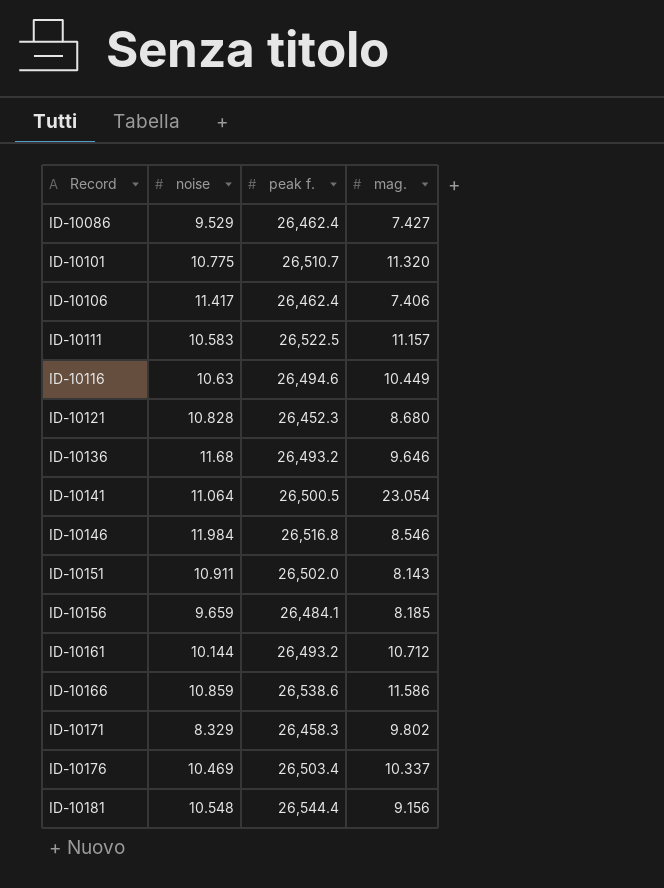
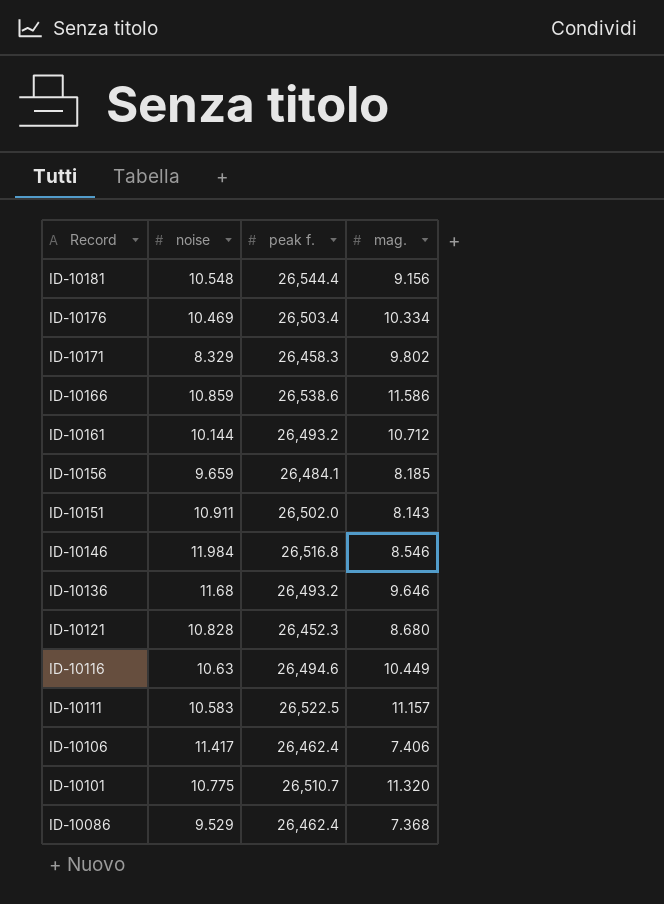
row order: Record ascending -> Record descending
row ID-10141: 11.064 | 26,500.5 | 23.054 -> none
ID-10176 | mag.: 10.337 -> 10.334
ID-10086 | mag.: 7.427 -> 7.368

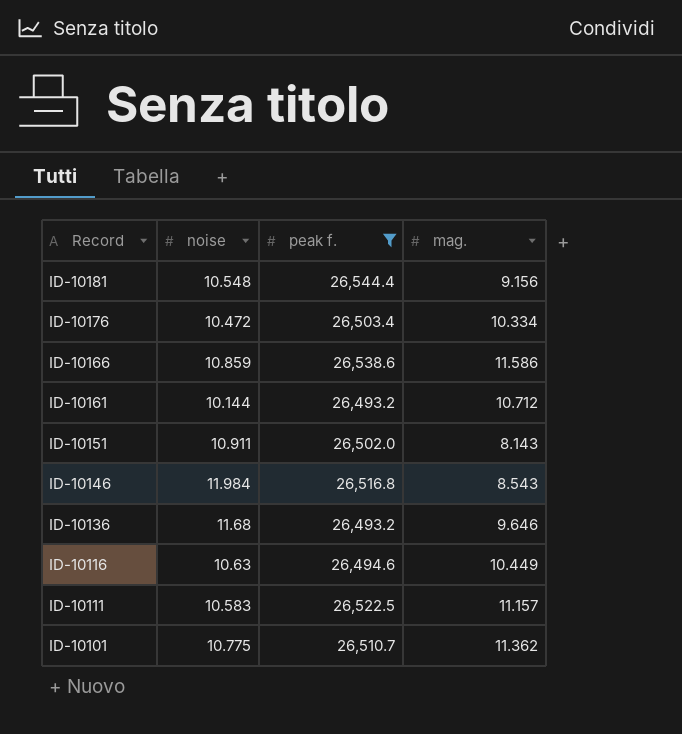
filter: none -> peak f. >= 26,493.2
ID-10176 | noise: 10.469 -> 10.472
ID-10146 | mag.: 8.546 -> 8.543
ID-10101 | mag.: 11.320 -> 11.362

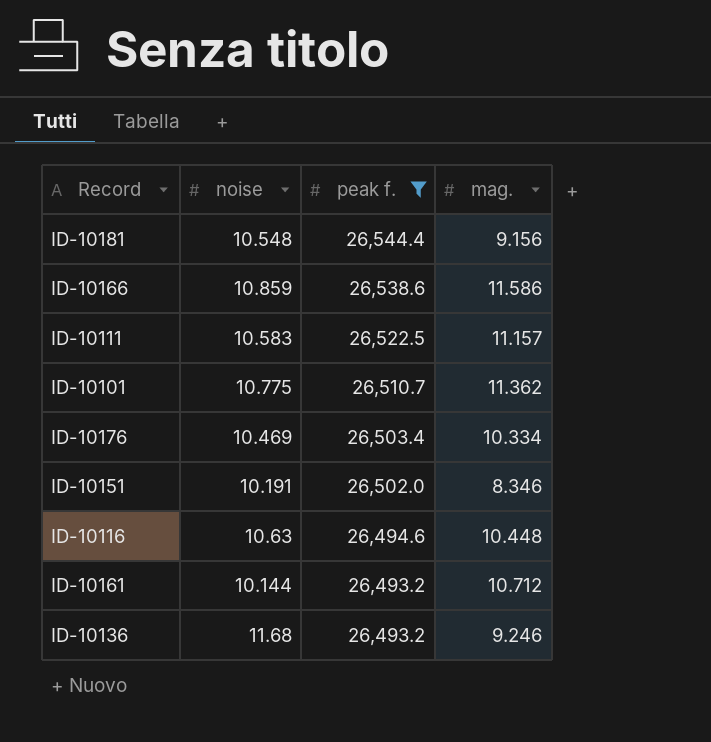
row order: Record descending -> peak f. descending
row ID-10146: 11.984 | 26,516.8 | 8.543 -> none
ID-10176 | noise: 10.472 -> 10.469
ID-10151 | noise: 10.911 -> 10.191
ID-10151 | mag.: 8.143 -> 8.346
ID-10116 | mag.: 10.449 -> 10.448
ID-10136 | mag.: 9.646 -> 9.246

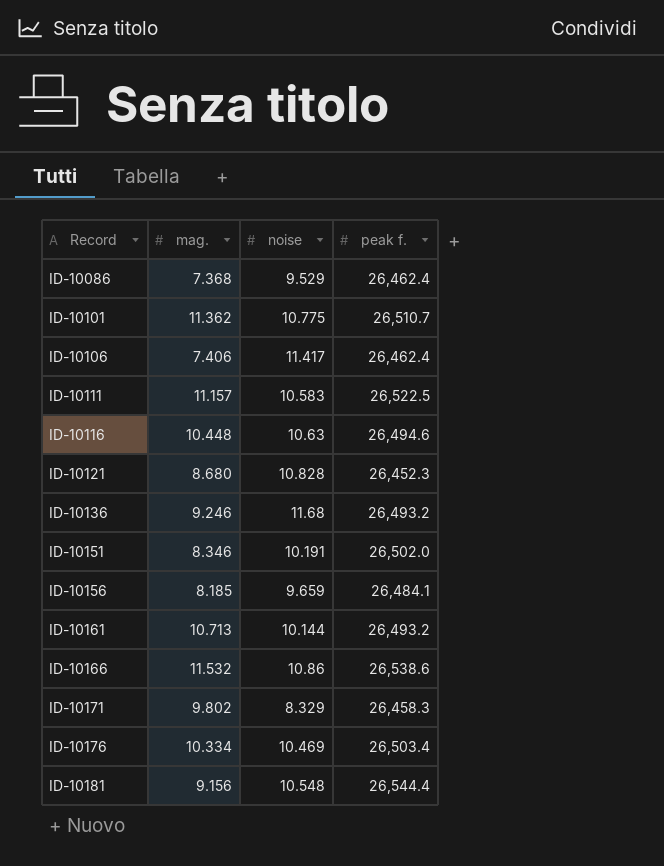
filter: peak f. >= 26,493.2 -> none
row order: peak f. descending -> Record ascending
column mag. | position: 4 -> 2
ID-10161 | mag.: 10.712 -> 10.713
ID-10166 | mag.: 11.586 -> 11.532
ID-10166 | noise: 10.859 -> 10.86

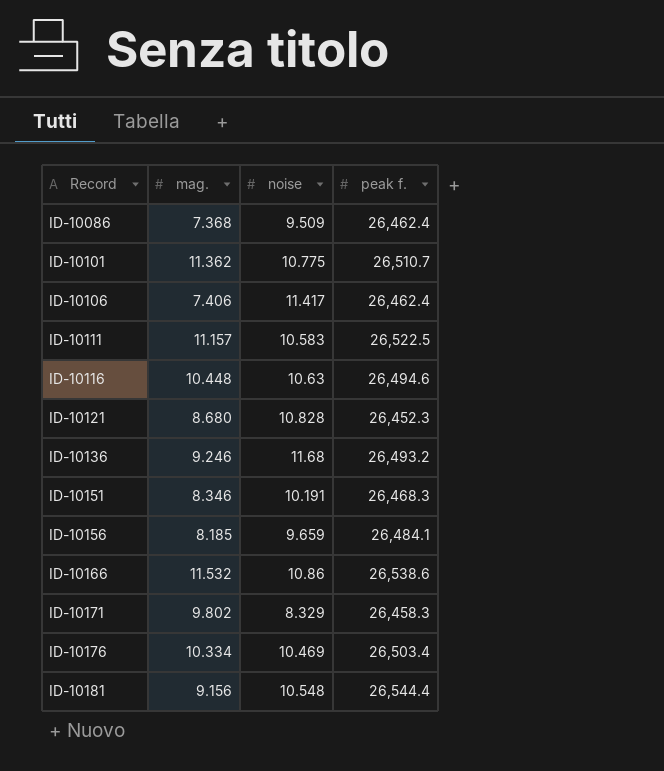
row ID-10161: 10.713 | 10.144 | 26,493.2 -> none
ID-10086 | noise: 9.529 -> 9.509
ID-10151 | peak f.: 26,502.0 -> 26,468.3

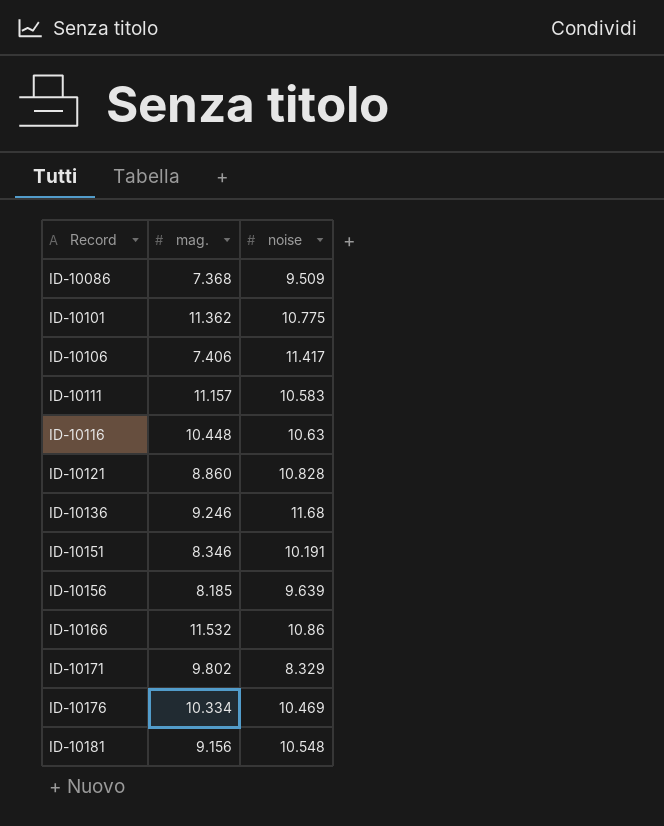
column peak f. | position: 4 -> none
ID-10121 | mag.: 8.680 -> 8.860
ID-10156 | noise: 9.659 -> 9.639

